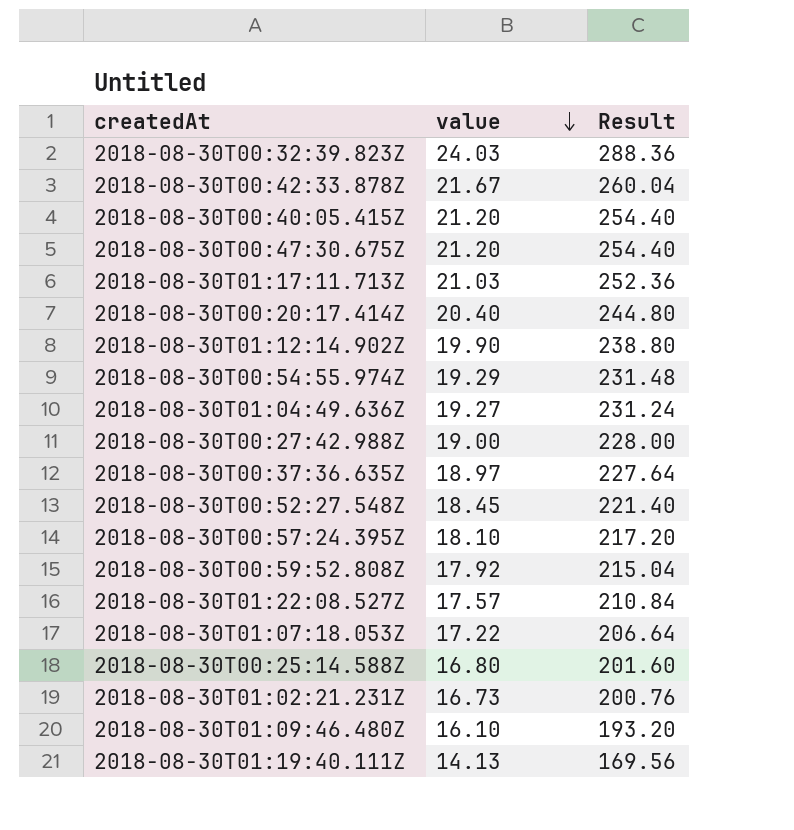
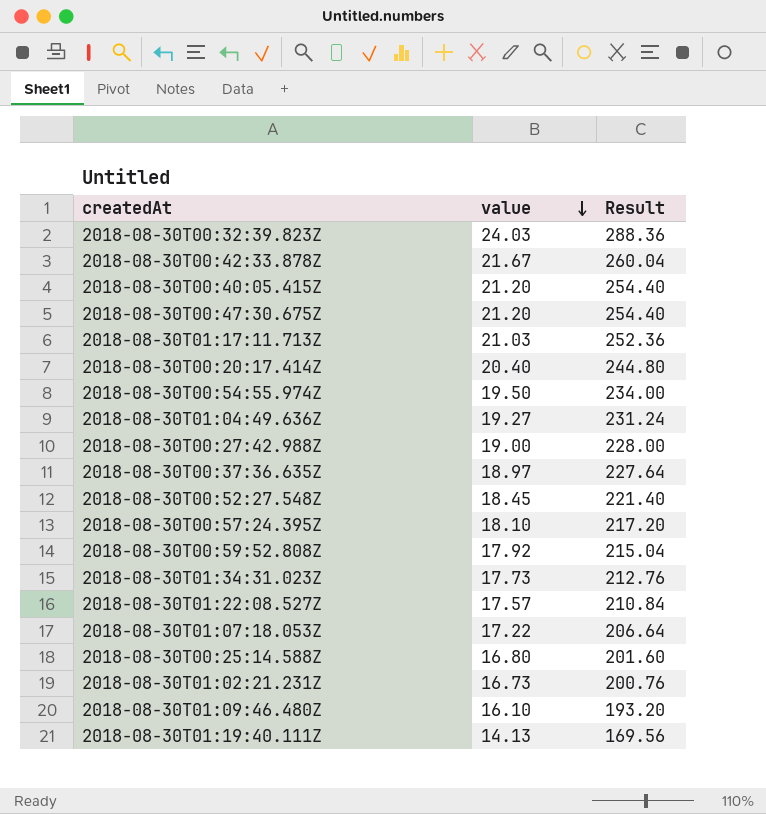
row 2018-08-30T01:12:14.902Z: 19.90 | 238.80 -> none
2018-08-30T00:54:55.974Z | value: 19.29 -> 19.50
2018-08-30T00:54:55.974Z | Result: 231.48 -> 234.00
row 2018-08-30T01:34:31.023Z: none -> 17.73 | 212.76

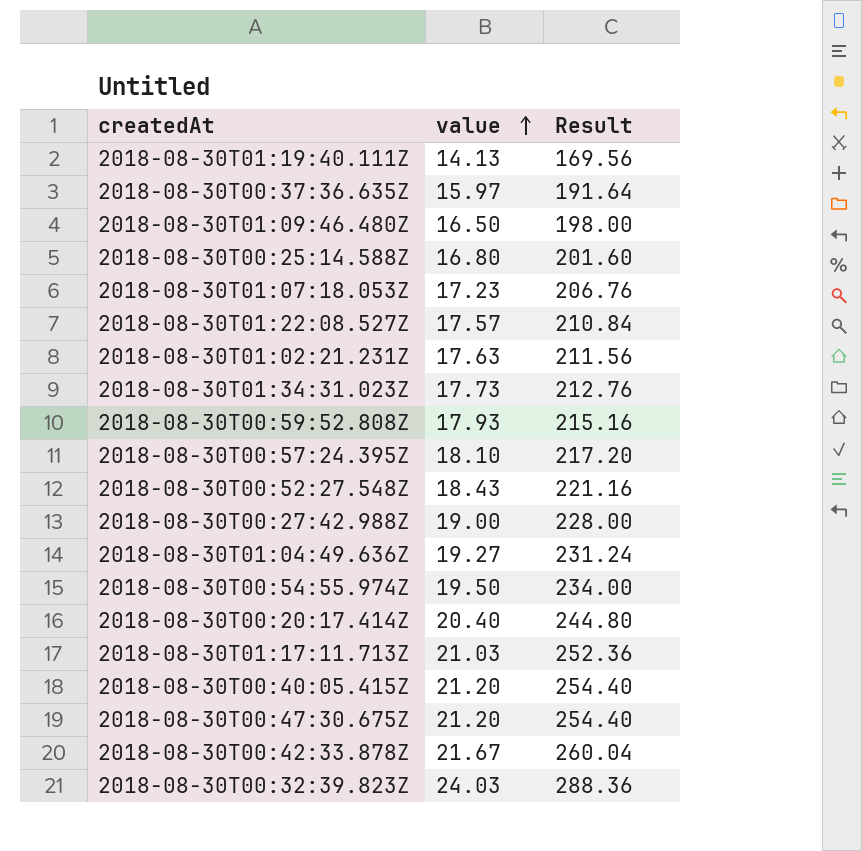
row order: value descending -> value ascending
2018-08-30T00:37:36.635Z | value: 18.97 -> 15.97
2018-08-30T00:37:36.635Z | Result: 227.64 -> 191.64
2018-08-30T01:09:46.480Z | value: 16.10 -> 16.50
2018-08-30T01:09:46.480Z | Result: 193.20 -> 198.00
2018-08-30T01:07:18.053Z | value: 17.22 -> 17.23
2018-08-30T01:07:18.053Z | Result: 206.64 -> 206.76
2018-08-30T01:02:21.231Z | value: 16.73 -> 17.63
2018-08-30T01:02:21.231Z | Result: 200.76 -> 211.56
2018-08-30T00:59:52.808Z | value: 17.92 -> 17.93
2018-08-30T00:59:52.808Z | Result: 215.04 -> 215.16
2018-08-30T00:52:27.548Z | value: 18.45 -> 18.43
2018-08-30T00:52:27.548Z | Result: 221.40 -> 221.16

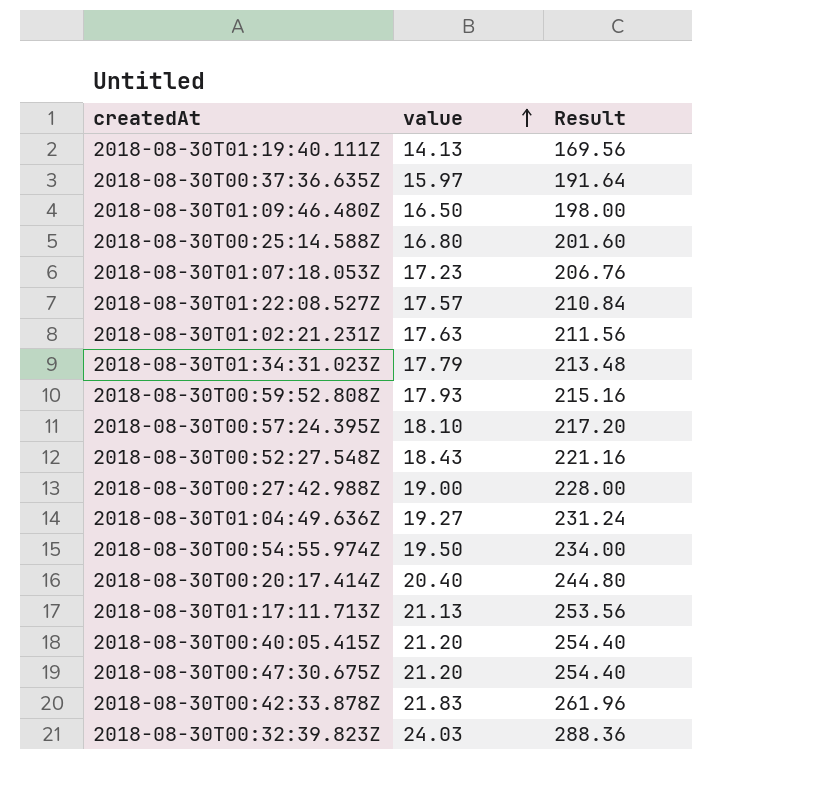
2018-08-30T01:34:31.023Z | value: 17.73 -> 17.79
2018-08-30T01:34:31.023Z | Result: 212.76 -> 213.48
2018-08-30T01:17:11.713Z | value: 21.03 -> 21.13
2018-08-30T01:17:11.713Z | Result: 252.36 -> 253.56
2018-08-30T00:42:33.878Z | value: 21.67 -> 21.83
2018-08-30T00:42:33.878Z | Result: 260.04 -> 261.96

